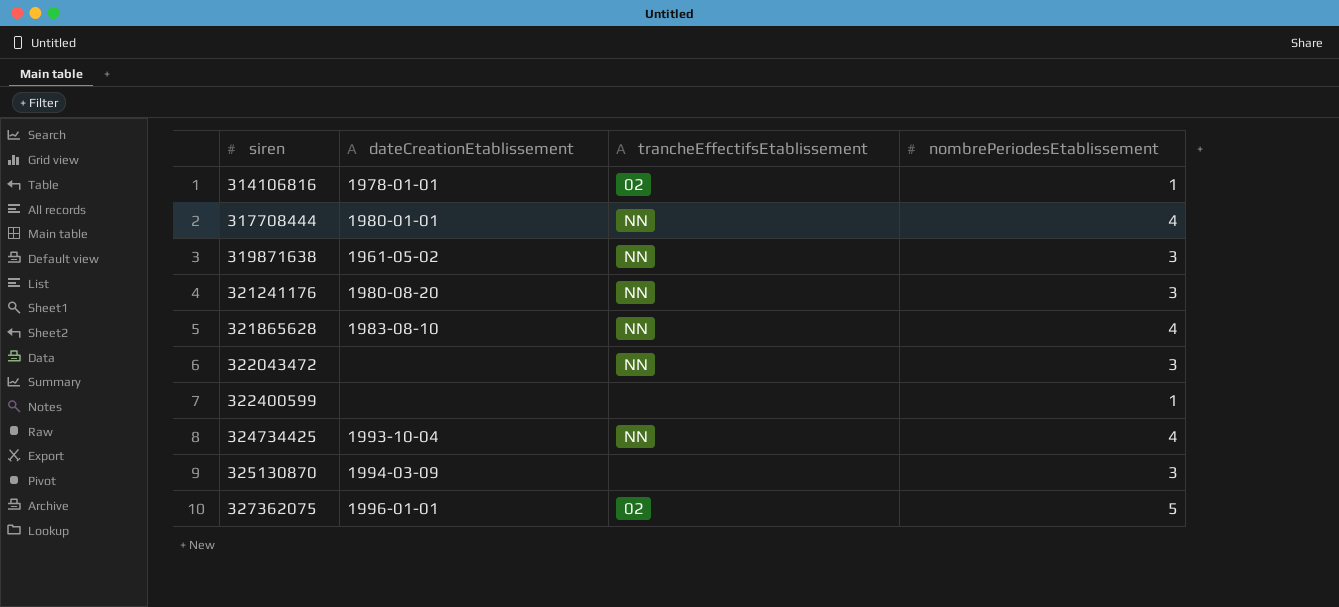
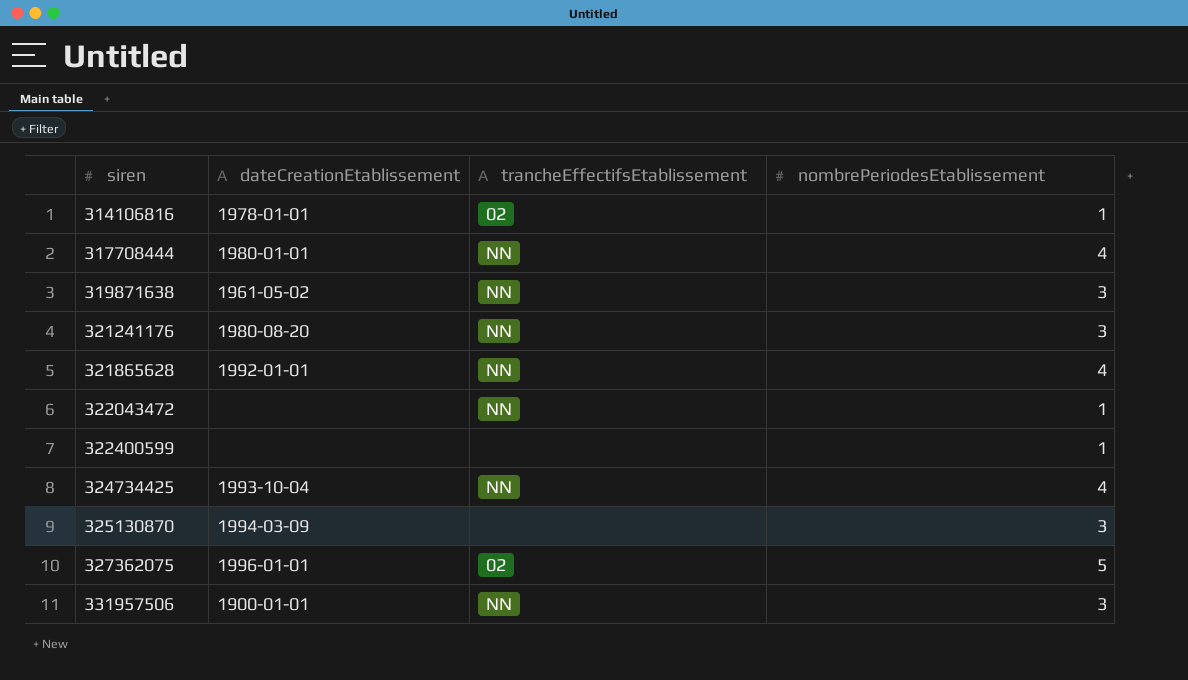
321865628 | dateCreationEtablissement: 1983-08-10 -> 1992-01-01
322043472 | nombrePeriodesEtablissement: 3 -> 1
row 331957506: none -> 1900-01-01 | NN | 3

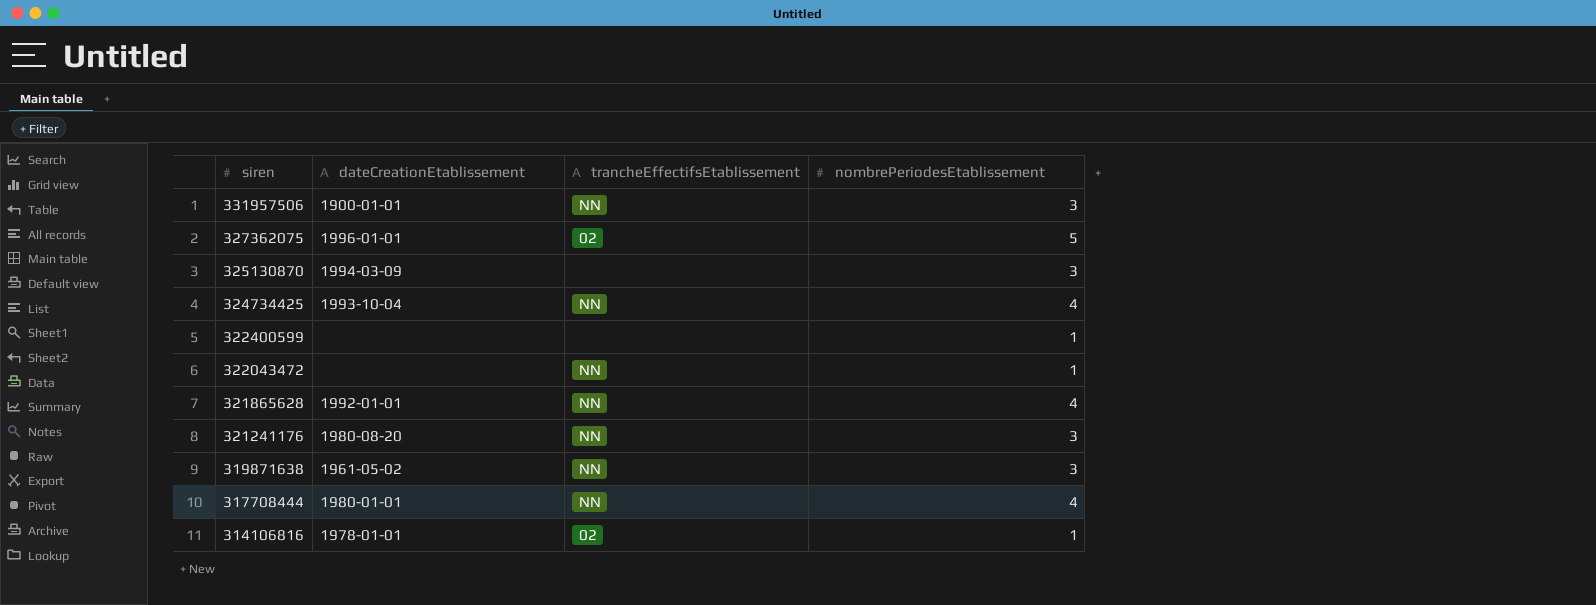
row order: siren ascending -> siren descending

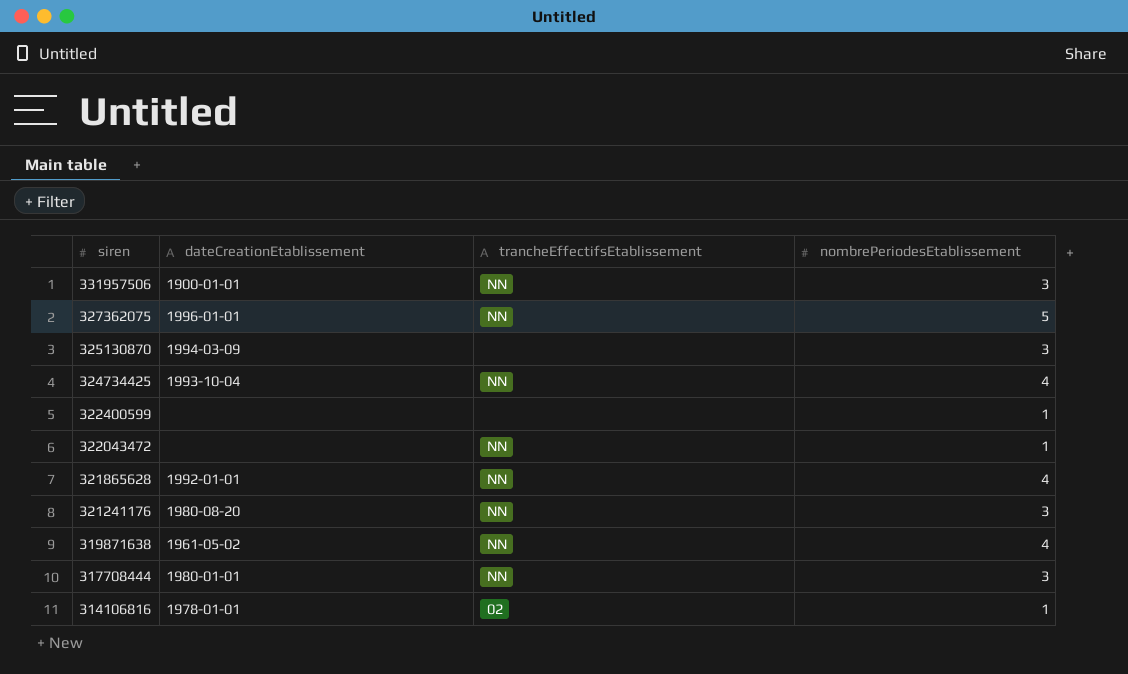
327362075 | trancheEffectifsEtablissement: 02 -> NN
319871638 | nombrePeriodesEtablissement: 3 -> 4
317708444 | nombrePeriodesEtablissement: 4 -> 3

